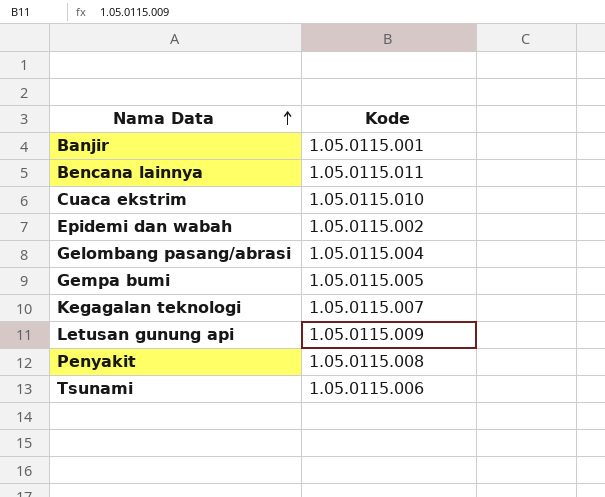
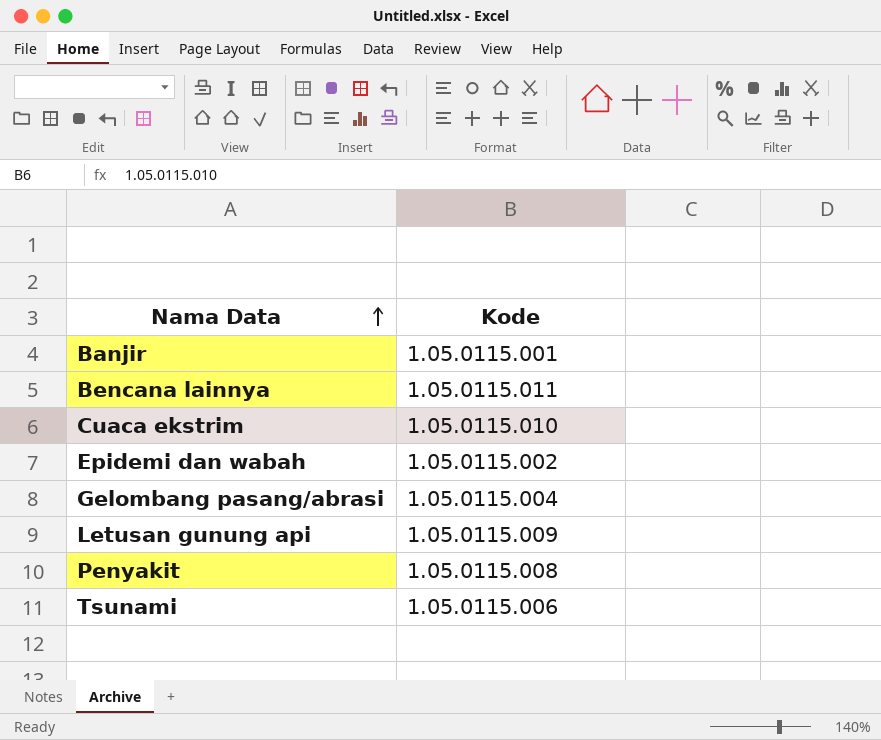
row Gempa bumi: 1.05.0115.005 -> none
row Kegagalan teknologi: 1.05.0115.007 -> none

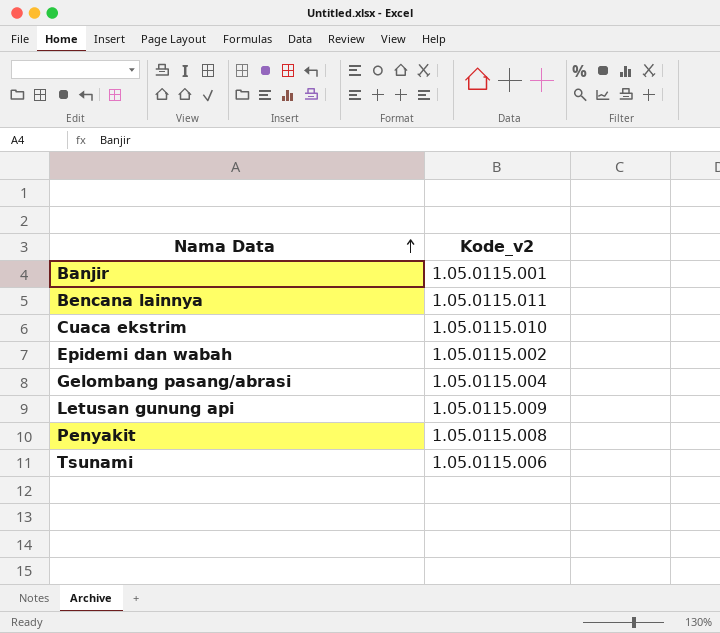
column name: Kode -> Kode_v2

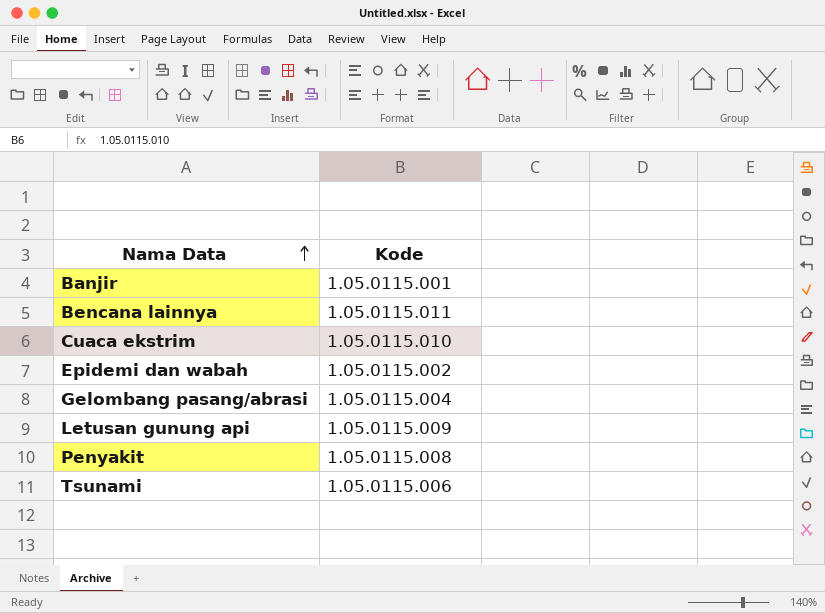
column name: Kode_v2 -> Kode

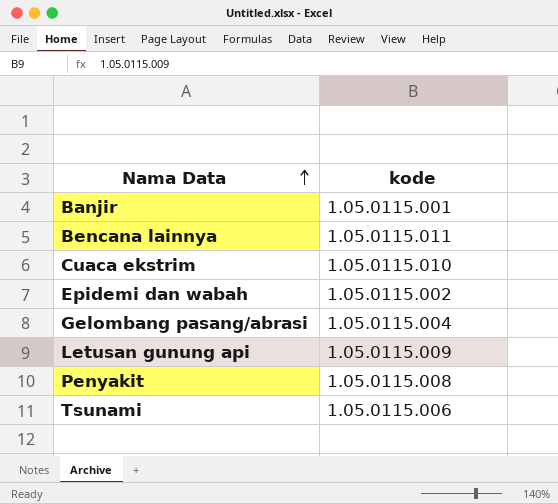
column name: Kode -> kode

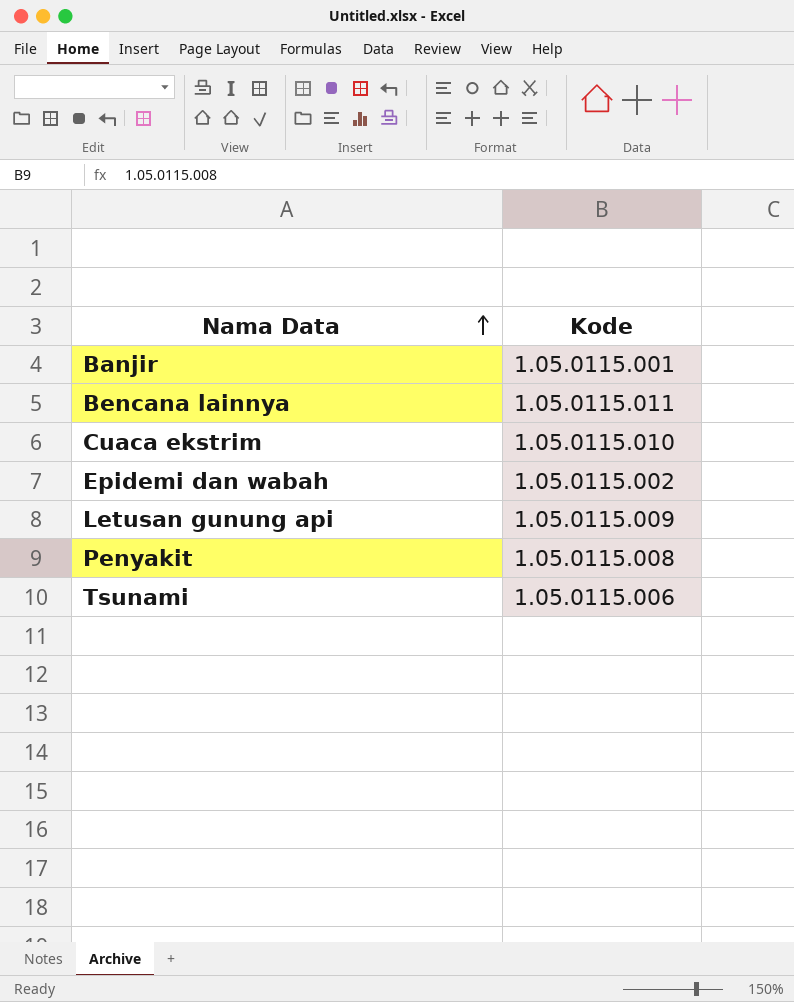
column name: kode -> Kode
row Gelombang pasang/abrasi: 1.05.0115.004 -> none

